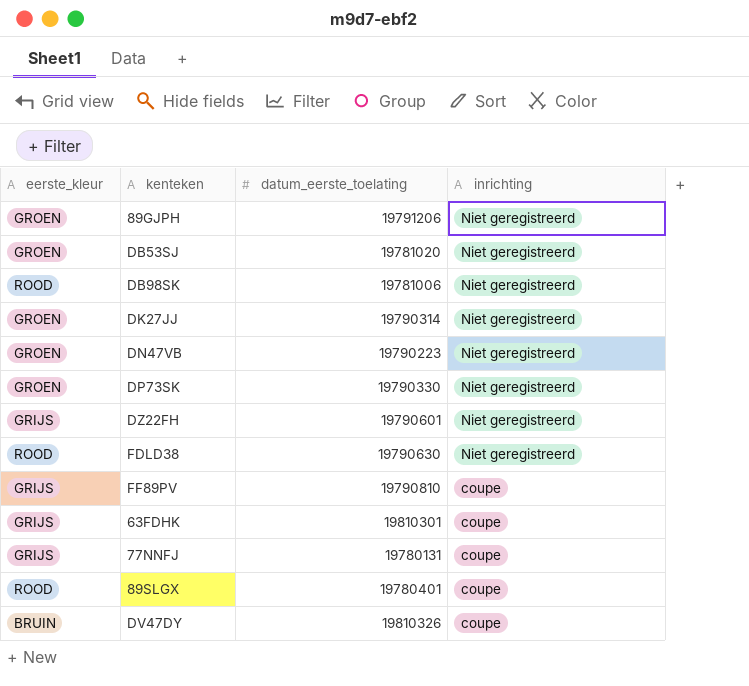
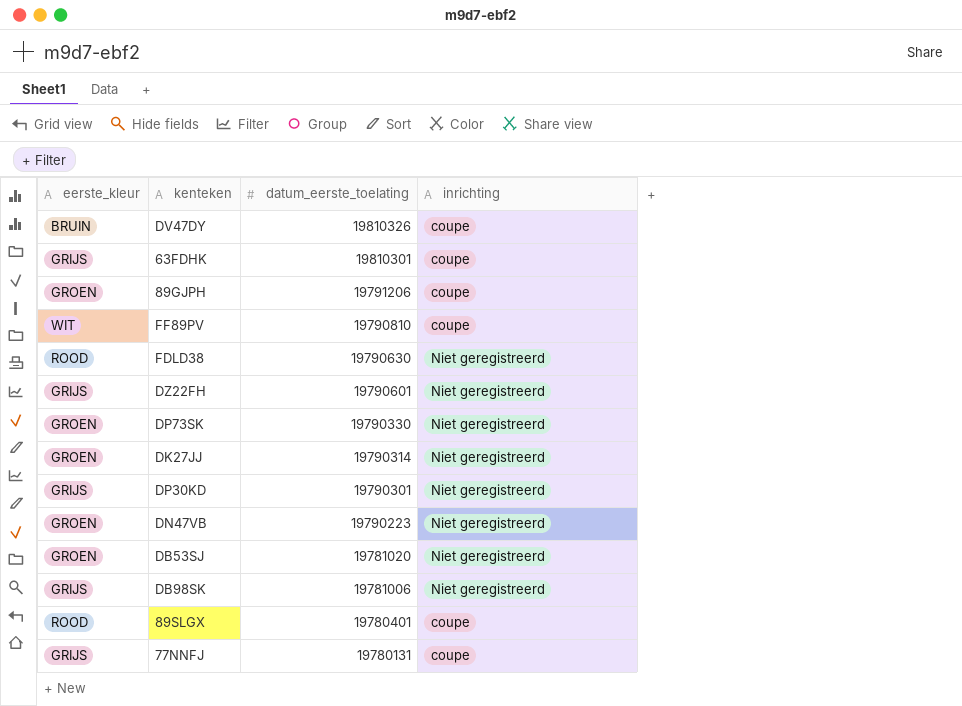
row order: inrichting descending -> datum_eerste_toelating descending
89GJPH | inrichting: Niet geregistreerd -> coupe
FF89PV | eerste_kleur: GRIJS -> WIT
row DP30KD: none -> GRIJS | 19790301 | Niet geregistreerd
DB98SK | eerste_kleur: ROOD -> GRIJS

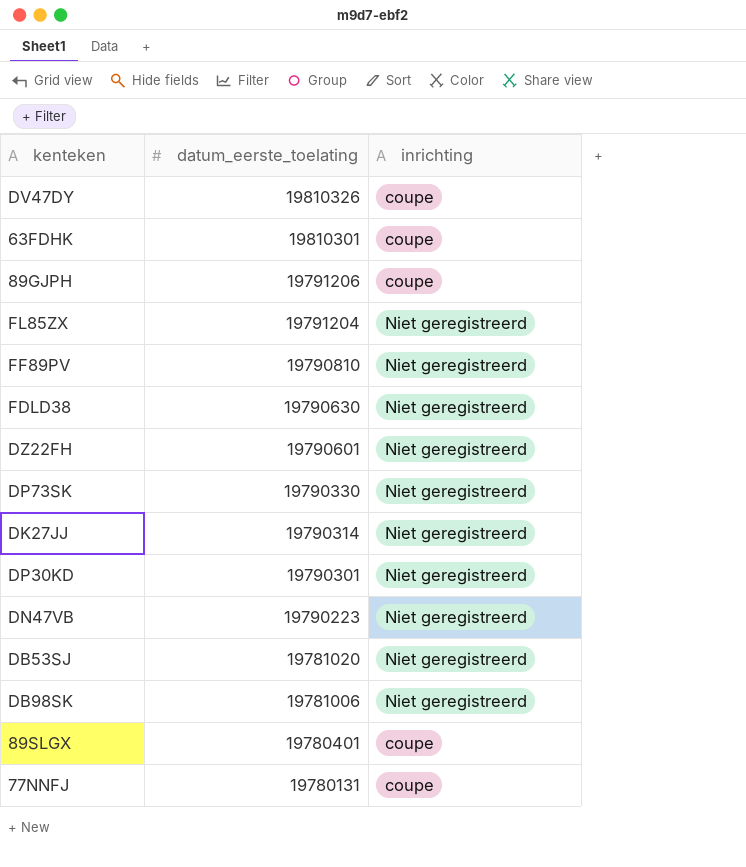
column eerste_kleur | position: 1 -> none
row FL85ZX: none -> 19791204 | Niet geregistreerd
FF89PV | inrichting: coupe -> Niet geregistreerd

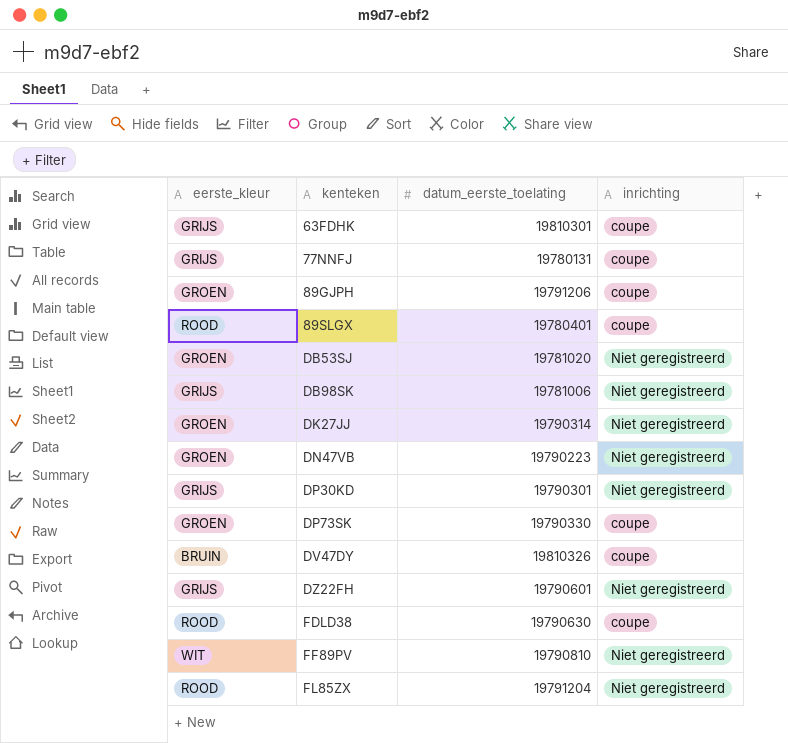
row order: datum_eerste_toelating descending -> kenteken ascending
column eerste_kleur | position: none -> 1
DP73SK | inrichting: Niet geregistreerd -> coupe
FDLD38 | inrichting: Niet geregistreerd -> coupe

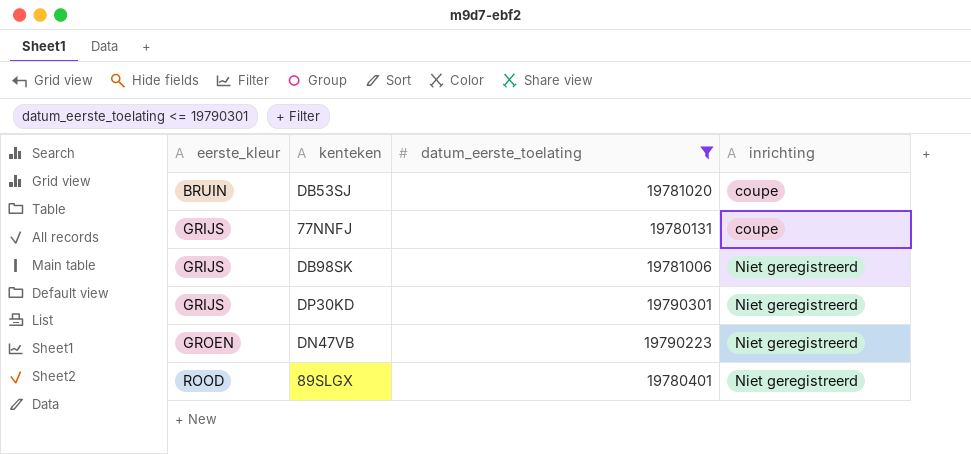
filter: none -> datum_eerste_toelating <= 19790301
row order: kenteken ascending -> eerste_kleur ascending
DB53SJ | eerste_kleur: GROEN -> BRUIN
DB53SJ | inrichting: Niet geregistreerd -> coupe
89SLGX | inrichting: coupe -> Niet geregistreerd

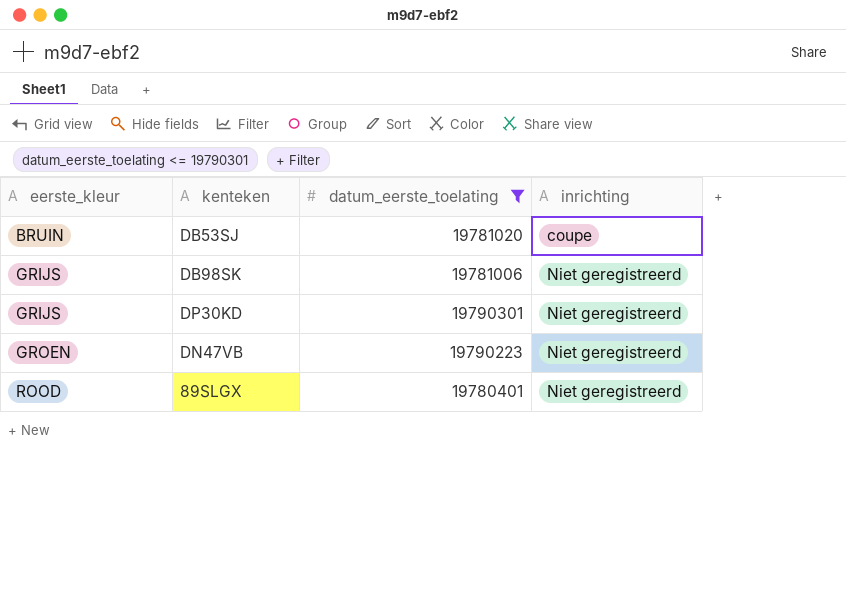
row 77NNFJ: GRIJS | 19780131 | coupe -> none

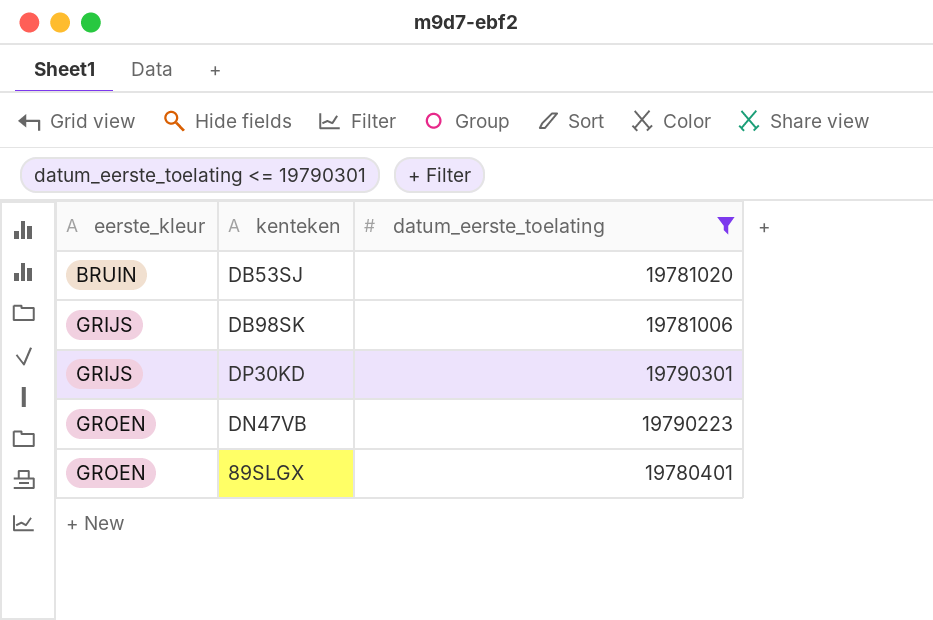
column inrichting | position: 4 -> none
89SLGX | eerste_kleur: ROOD -> GROEN

